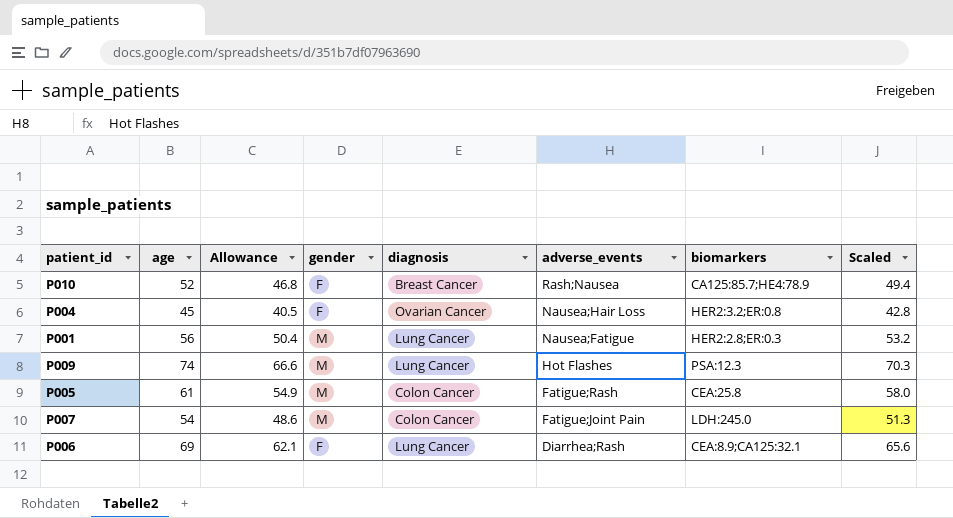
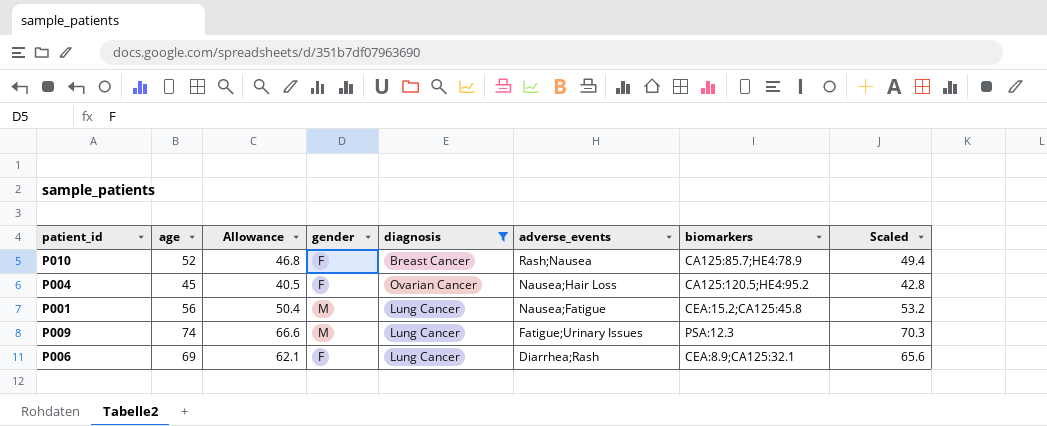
filter: none -> diagnosis != Colon Cancer
P004 | biomarkers: HER2:3.2;ER:0.8 -> CA125:120.5;HE4:95.2
P001 | biomarkers: HER2:2.8;ER:0.3 -> CEA:15.2;CA125:45.8
P009 | adverse_events: Hot Flashes -> Fatigue;Urinary Issues

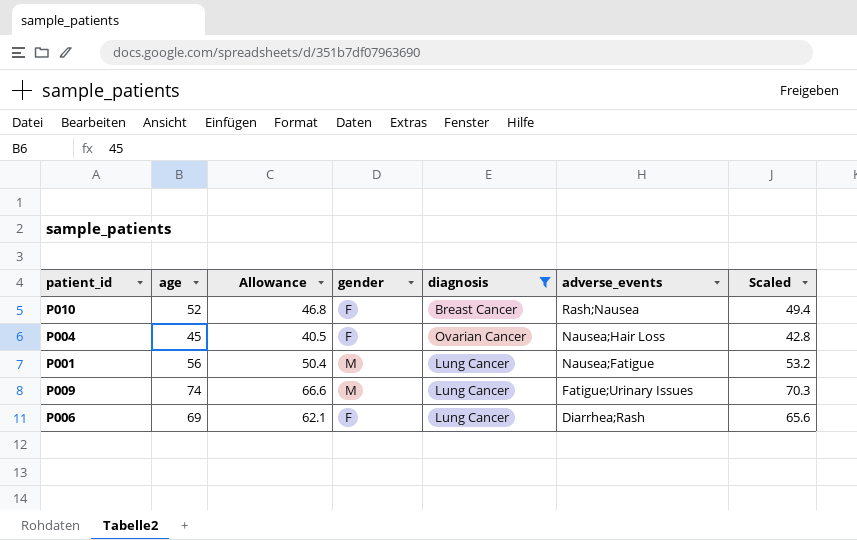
column biomarkers | position: 7 -> none

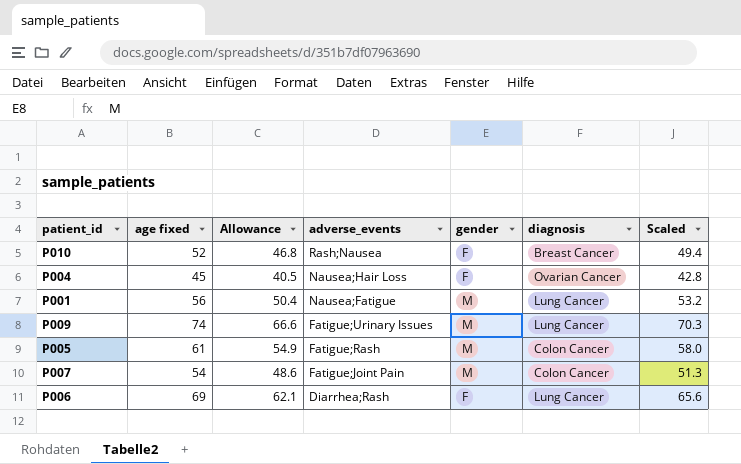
filter: diagnosis != Colon Cancer -> none
column name: age -> age fixed
column adverse_events | position: 6 -> 4

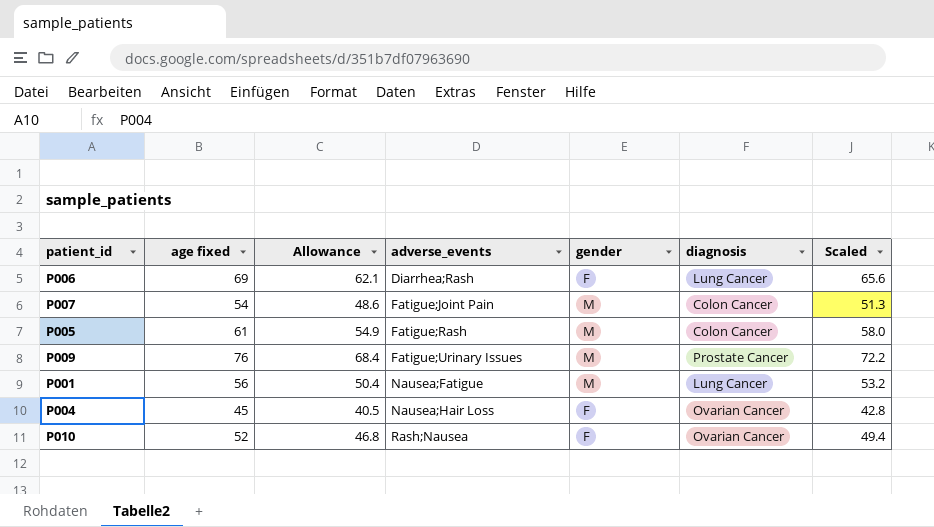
row order: adverse_events descending -> adverse_events ascending
P009 | age fixed: 74 -> 76
P009 | Allowance: 66.6 -> 68.4
P009 | diagnosis: Lung Cancer -> Prostate Cancer
P009 | Scaled: 70.3 -> 72.2
P010 | diagnosis: Breast Cancer -> Ovarian Cancer

